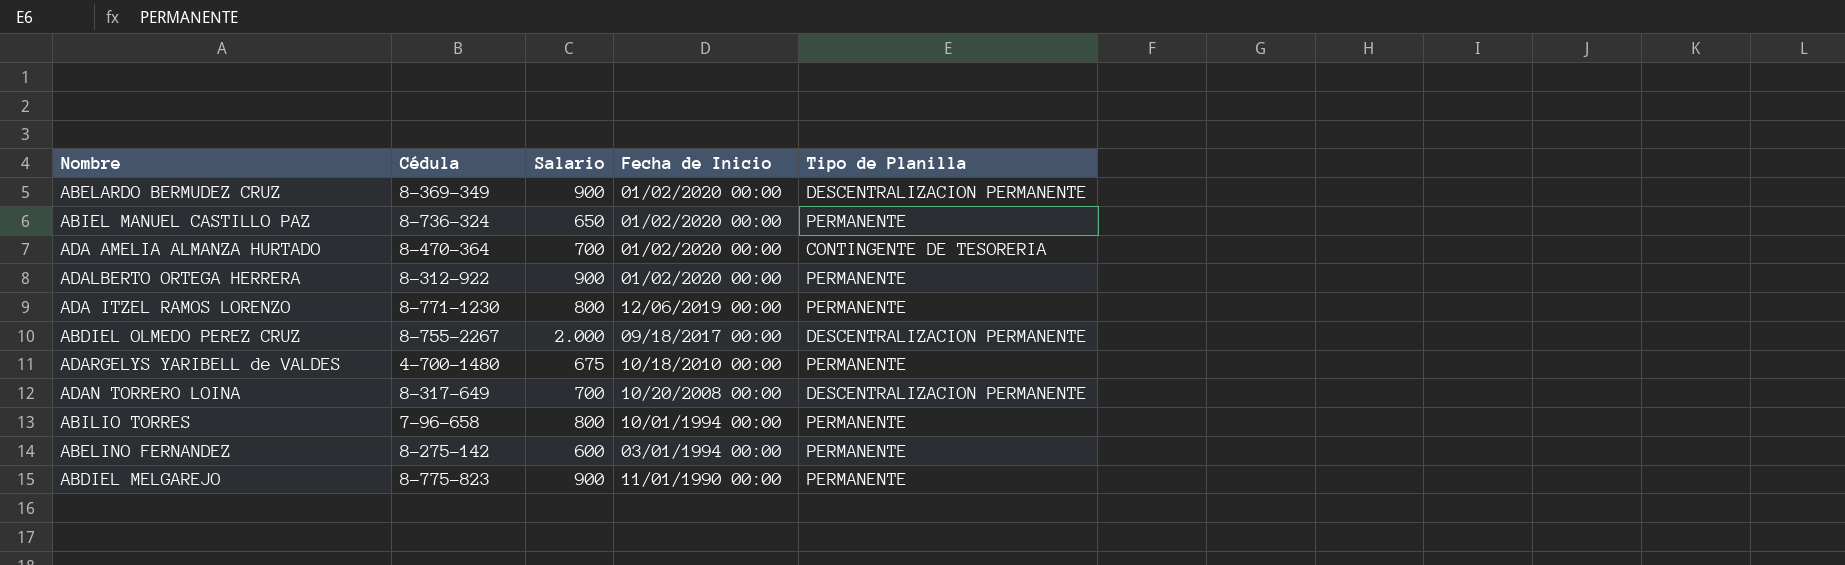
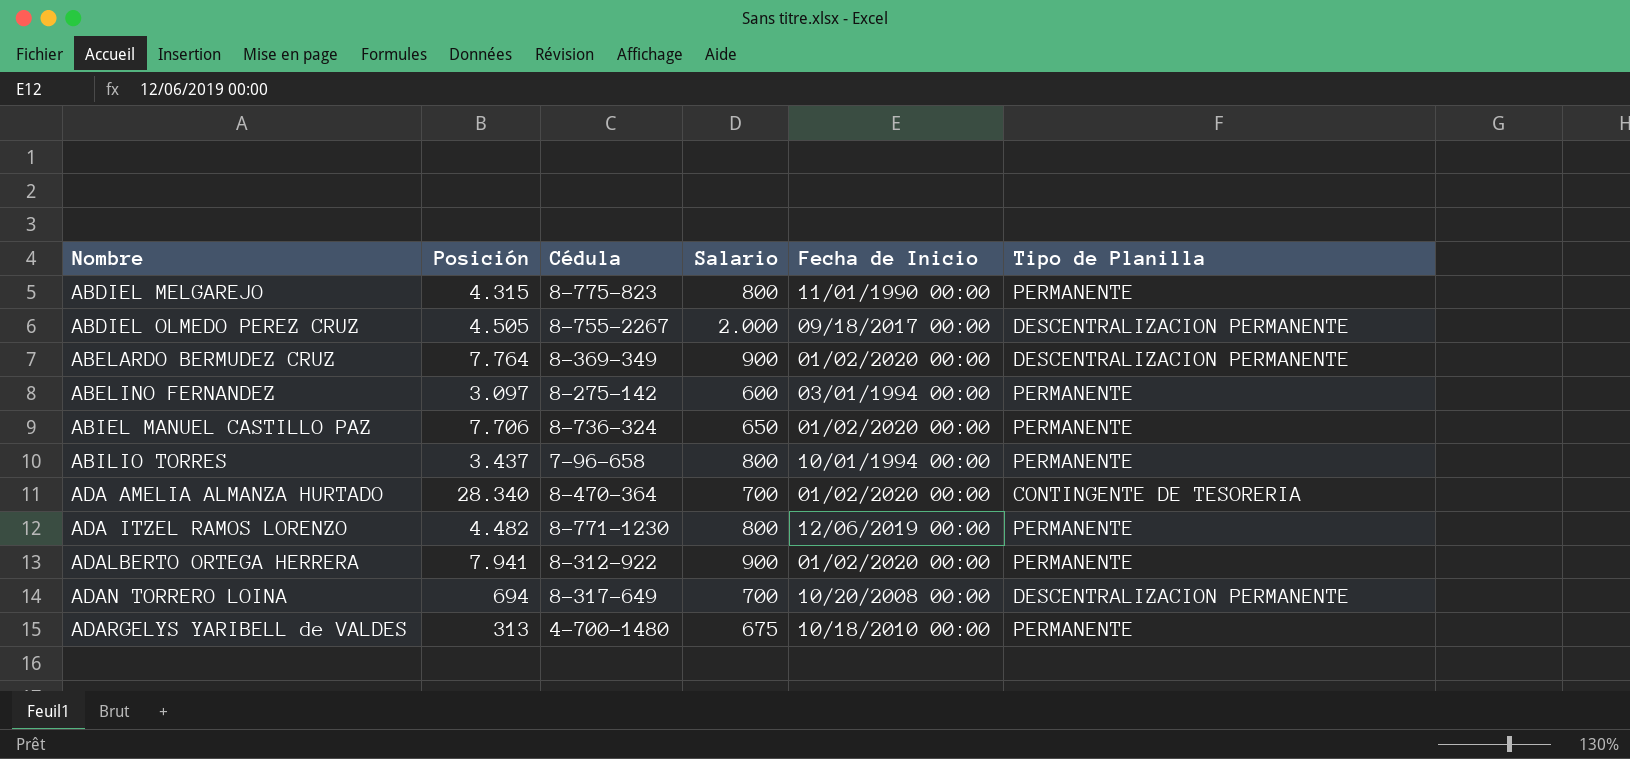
row order: Fecha de Inicio descending -> Nombre ascending
column Posición | position: none -> 2
ABDIEL MELGAREJO | Salario: 900 -> 800

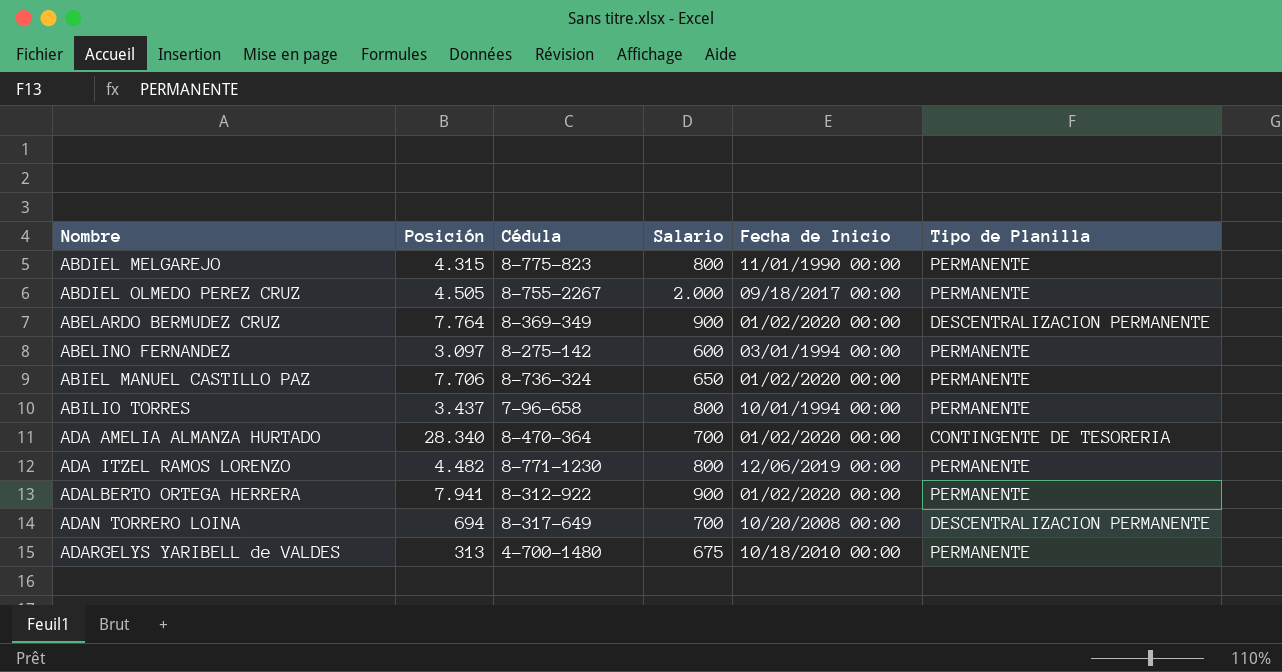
ABDIEL OLMEDO PEREZ CRUZ | Tipo de Planilla: DESCENTRALIZACION PERMANENTE -> PERMANENTE

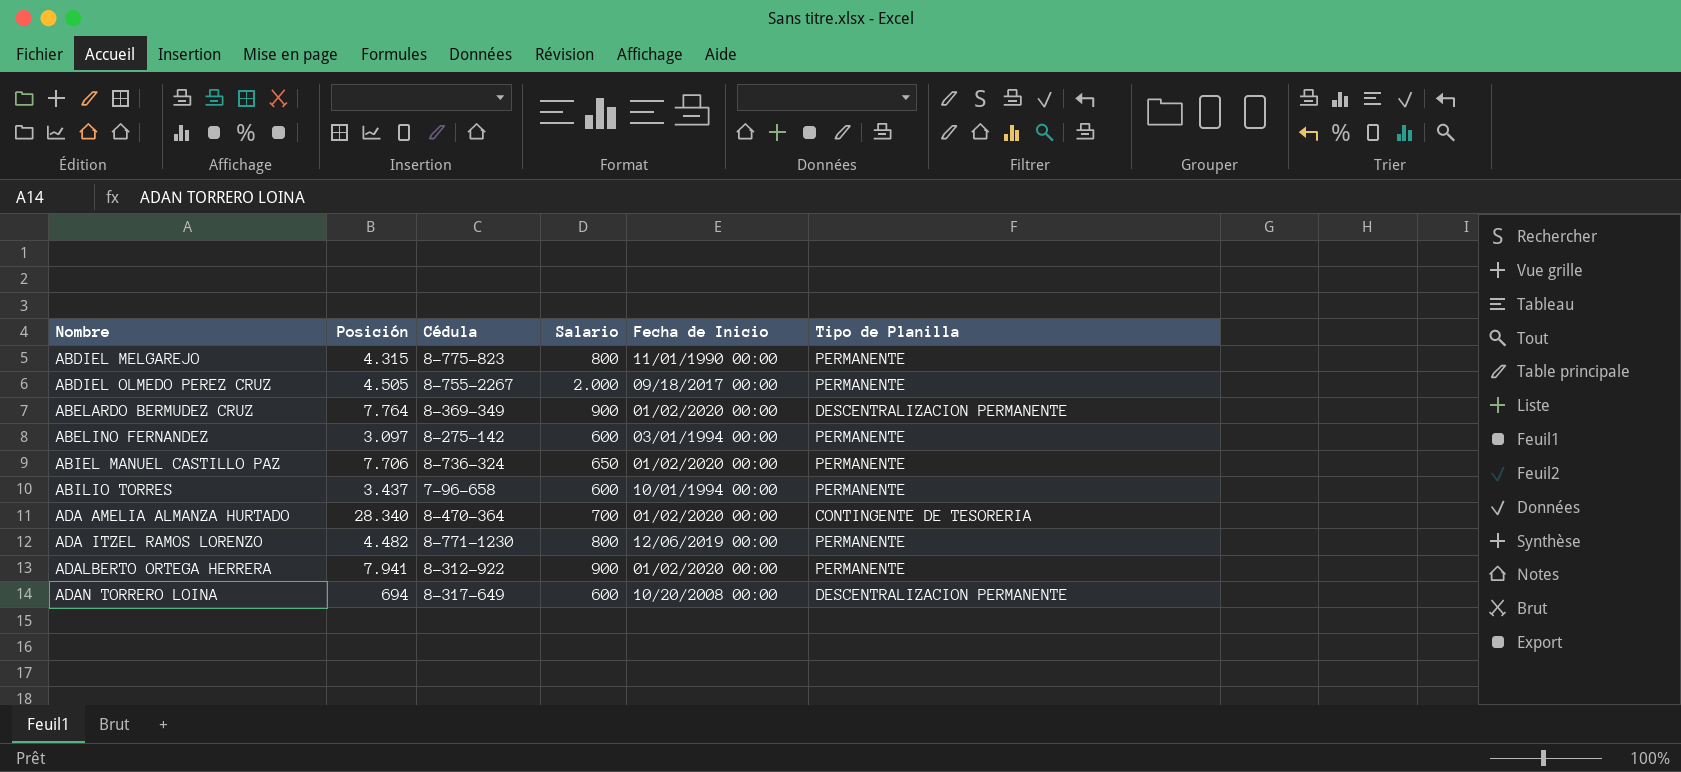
row ADARGELYS YARIBELL de VALDES: 313 | 4-700-1480 | 675 | 10/18/2010 00:00 | PERMANENTE -> none
ABILIO TORRES | Salario: 800 -> 600
ADAN TORRERO LOINA | Salario: 700 -> 600

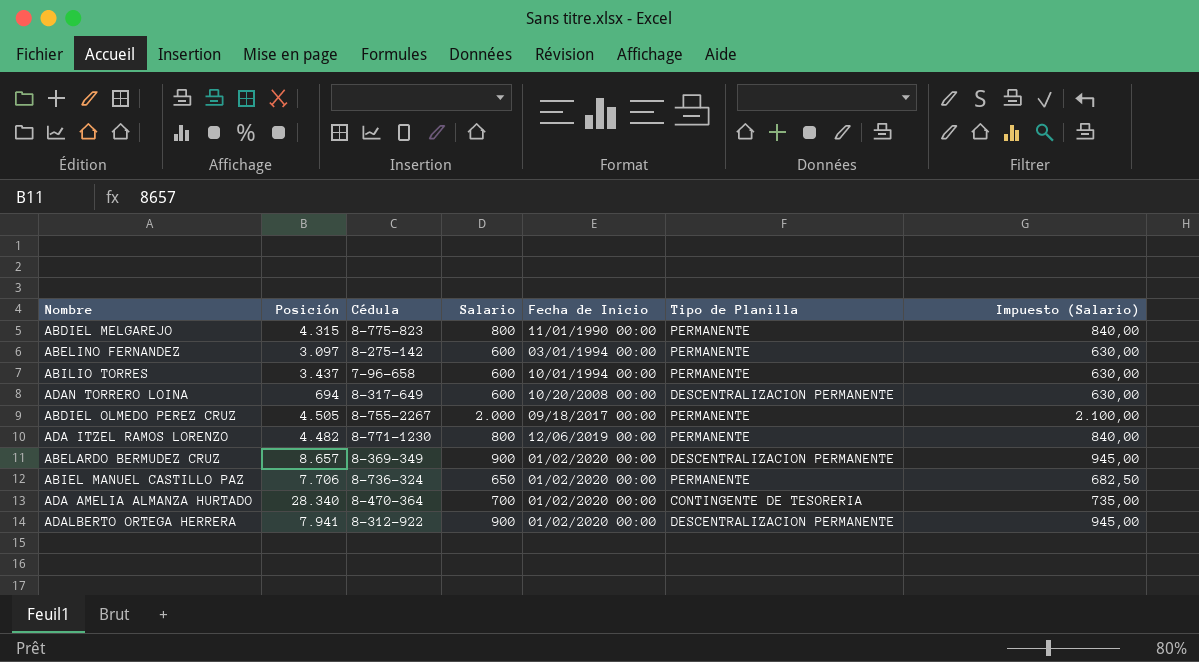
row order: Nombre ascending -> Fecha de Inicio ascending
column Impuesto (Salario) | formula: none -> [Salario] * 1,05
ABELARDO BERMUDEZ CRUZ | Posición: 7.764 -> 8.657
ADALBERTO ORTEGA HERRERA | Tipo de Planilla: PERMANENTE -> DESCENTRALIZACION PERMANENTE

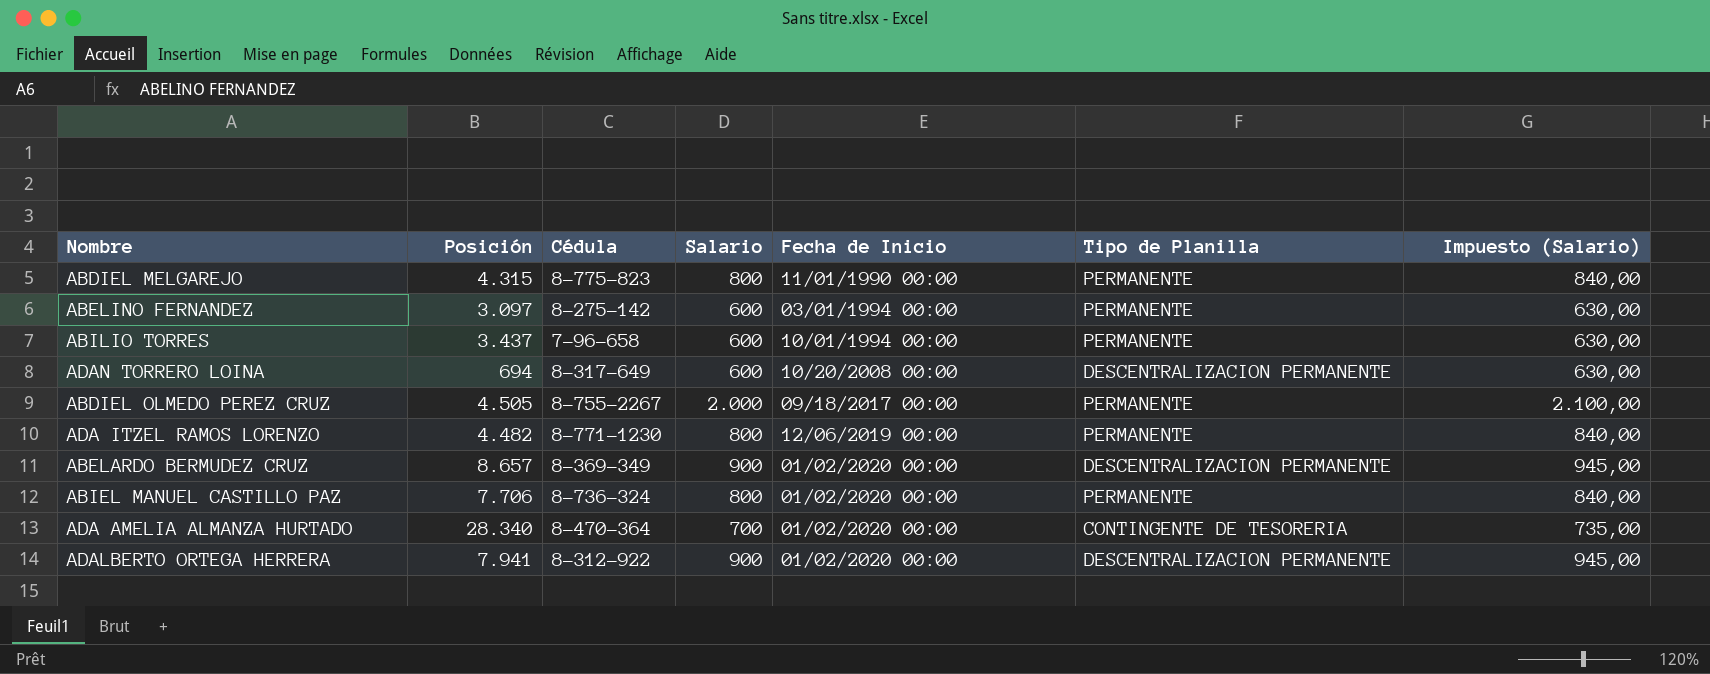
ABIEL MANUEL CASTILLO PAZ | Salario: 650 -> 800
ABIEL MANUEL CASTILLO PAZ | Impuesto (Salario): 682,50 -> 840,00

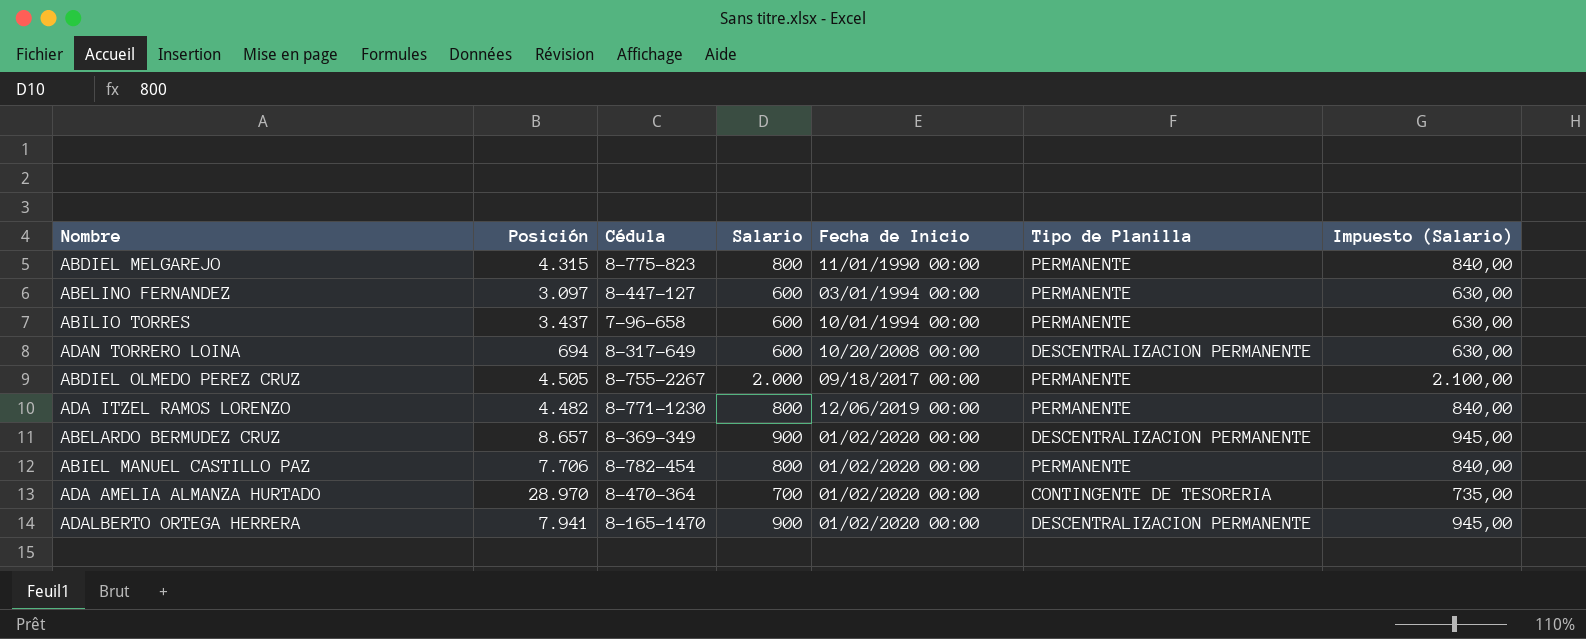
ABELINO FERNANDEZ | Cédula: 8-275-142 -> 8-447-127
ABIEL MANUEL CASTILLO PAZ | Cédula: 8-736-324 -> 8-782-454
ADA AMELIA ALMANZA HURTADO | Posición: 28.340 -> 28.970
ADALBERTO ORTEGA HERRERA | Cédula: 8-312-922 -> 8-165-1470

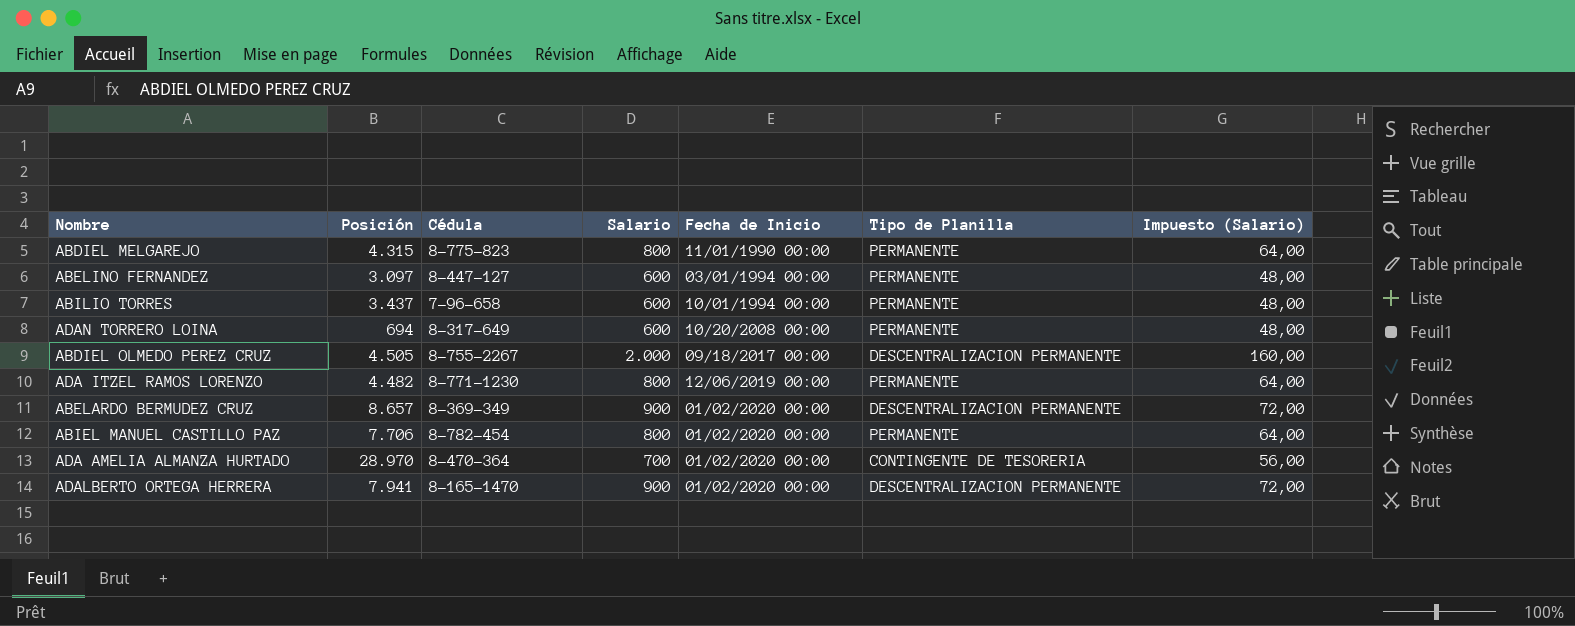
column Impuesto (Salario) | formula: [Salario] * 1,05 -> [Salario] * 0,08
ADAN TORRERO LOINA | Tipo de Planilla: DESCENTRALIZACION PERMANENTE -> PERMANENTE
ABDIEL OLMEDO PEREZ CRUZ | Tipo de Planilla: PERMANENTE -> DESCENTRALIZACION PERMANENTE

